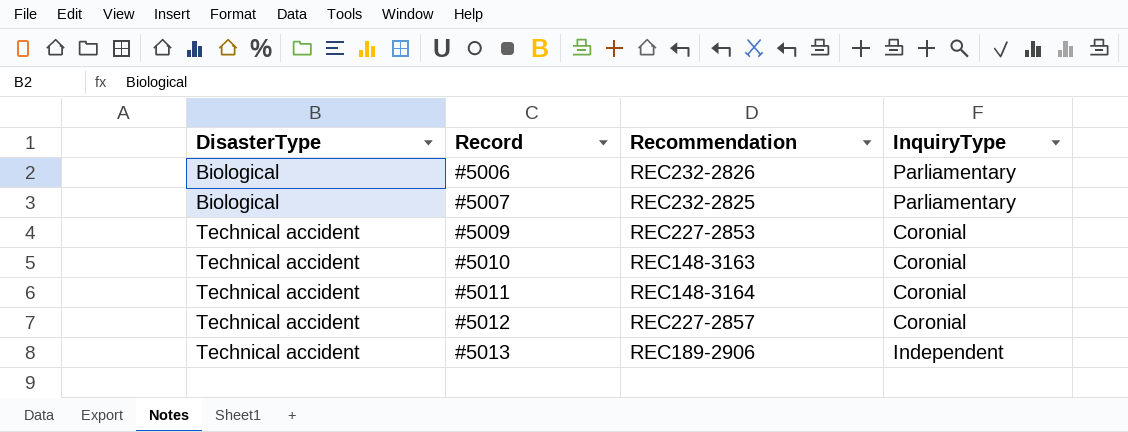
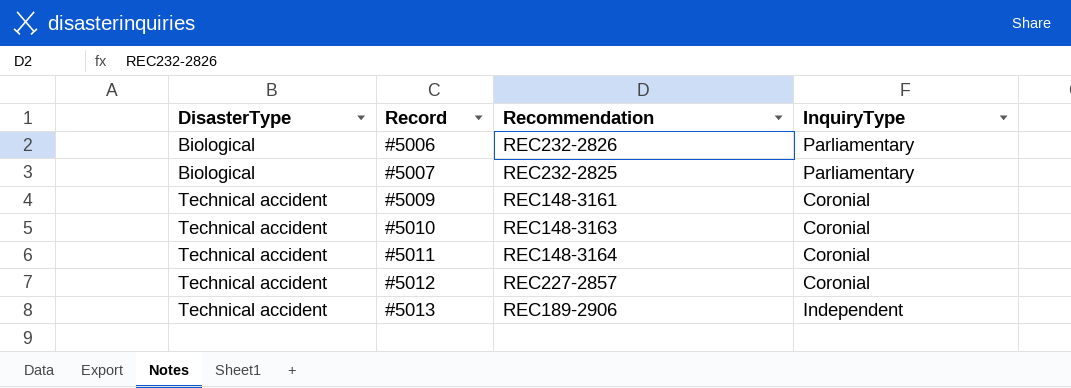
#5009 | Recommendation: REC227-2853 -> REC148-3161

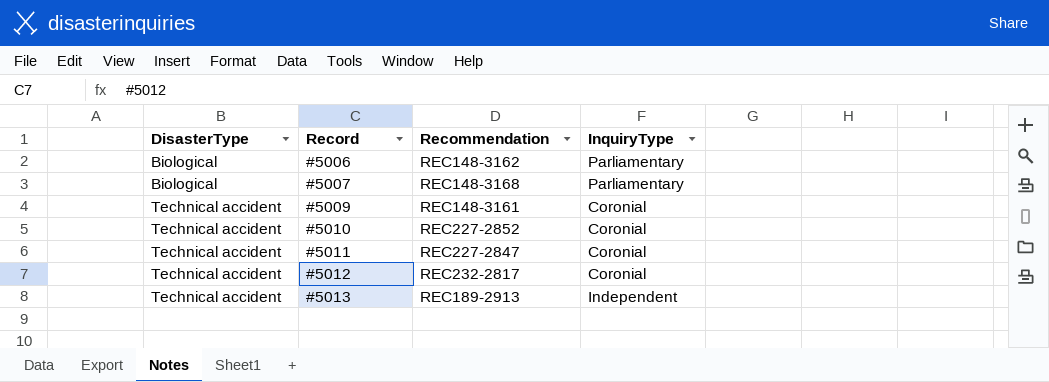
#5006 | Recommendation: REC232-2826 -> REC148-3162
#5007 | Recommendation: REC232-2825 -> REC148-3168
#5010 | Recommendation: REC148-3163 -> REC227-2852
#5011 | Recommendation: REC148-3164 -> REC227-2847
#5012 | Recommendation: REC227-2857 -> REC232-2817
#5013 | Recommendation: REC189-2906 -> REC189-2913

